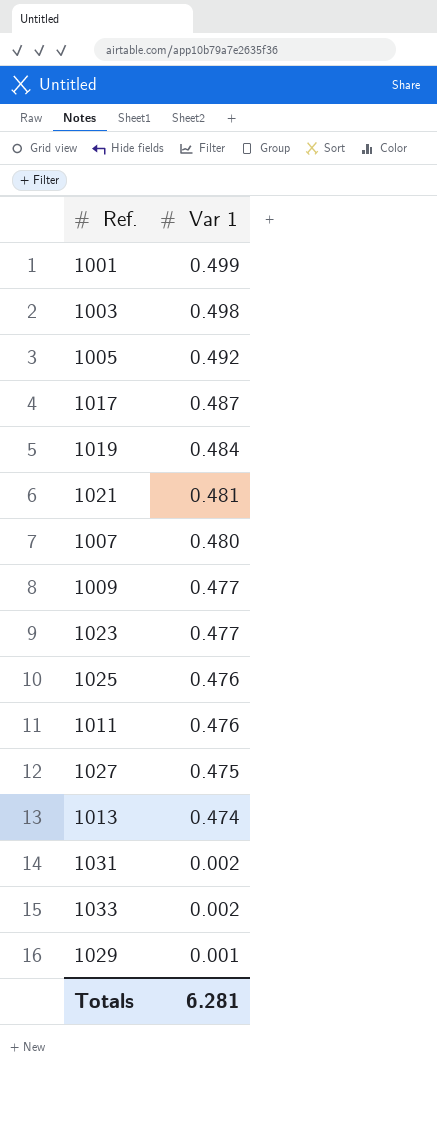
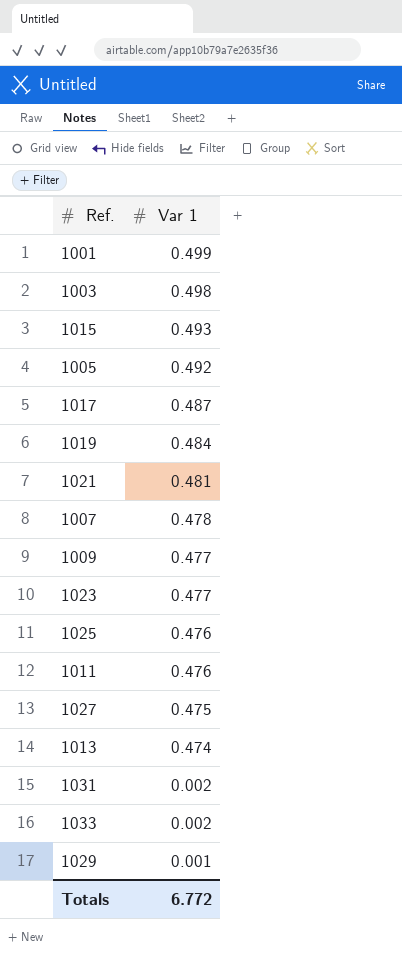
row 1015: none -> 0.493
1007 | Var 1: 0.480 -> 0.478
Totals | Var 1: 6.281 -> 6.772

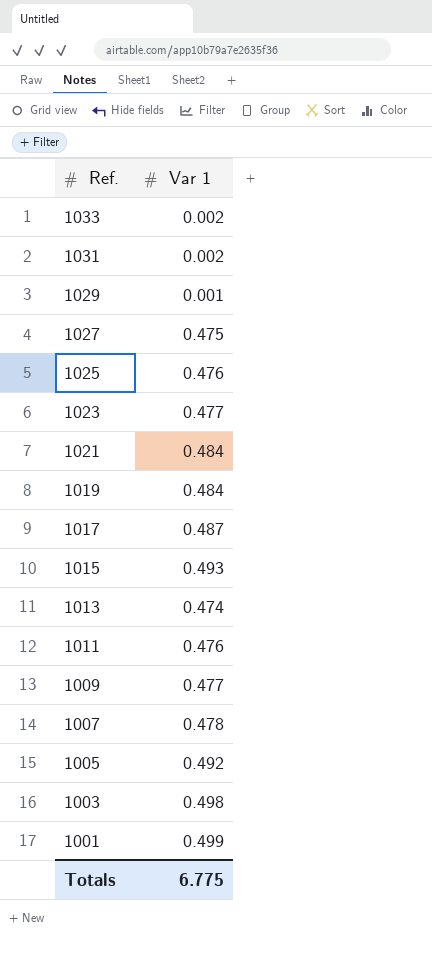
row order: Var 1 descending -> Ref. descending
1021 | Var 1: 0.481 -> 0.484
Totals | Var 1: 6.772 -> 6.775

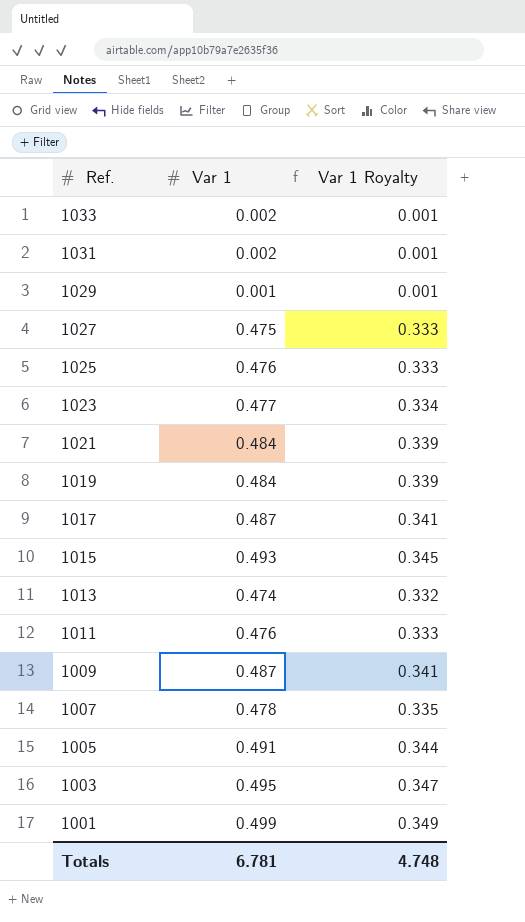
column Var 1 Royalty | formula: none -> [Var 1] * 0.7
1009 | Var 1: 0.477 -> 0.487
1005 | Var 1: 0.492 -> 0.491
1003 | Var 1: 0.498 -> 0.495
Totals | Var 1: 6.775 -> 6.781

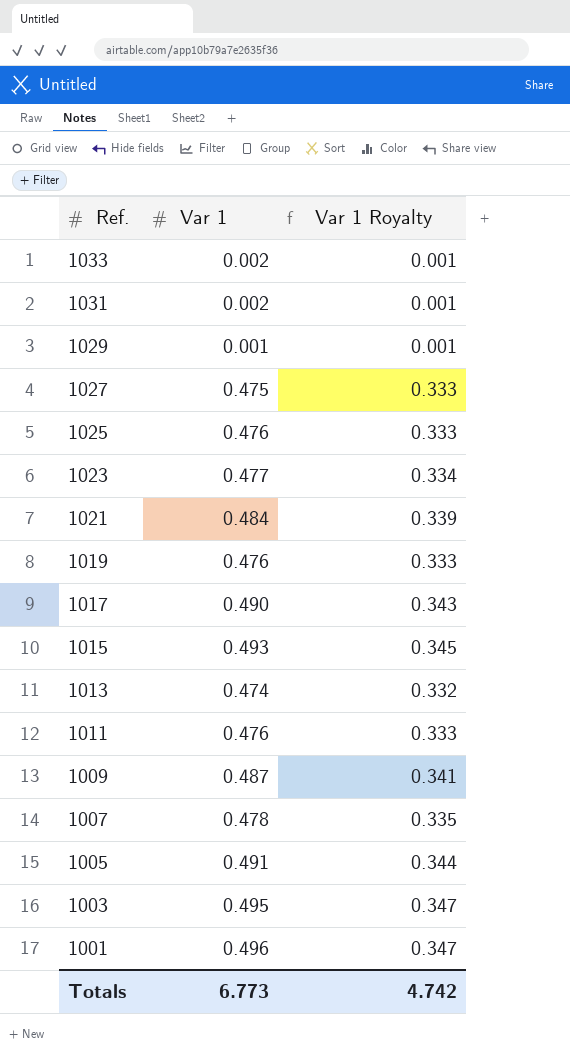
1019 | Var 1: 0.484 -> 0.476
1019 | Var 1 Royalty: 0.339 -> 0.333
1017 | Var 1: 0.487 -> 0.490
1017 | Var 1 Royalty: 0.341 -> 0.343
1001 | Var 1: 0.499 -> 0.496
1001 | Var 1 Royalty: 0.349 -> 0.347
Totals | Var 1: 6.781 -> 6.773
Totals | Var 1 Royalty: 4.748 -> 4.742

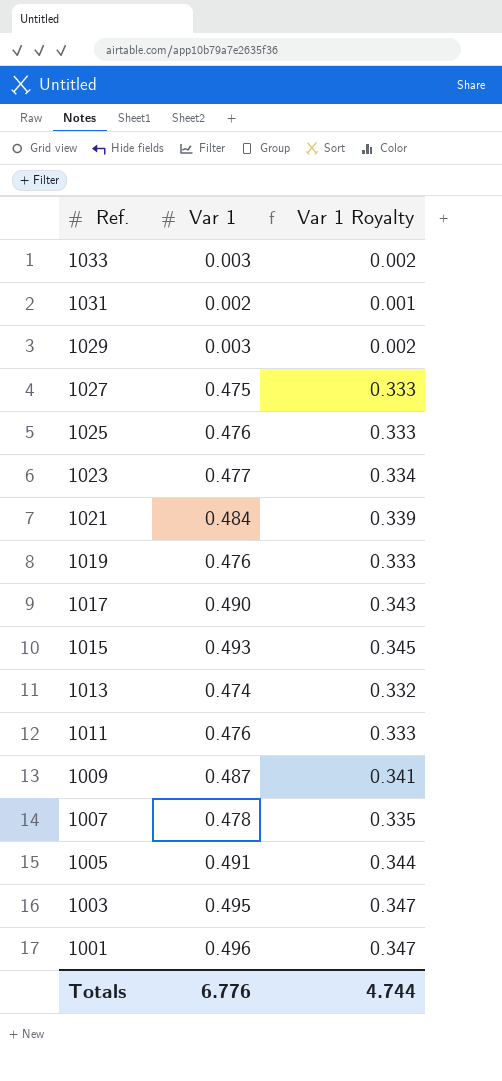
1033 | Var 1: 0.002 -> 0.003
1033 | Var 1 Royalty: 0.001 -> 0.002
1029 | Var 1: 0.001 -> 0.003
1029 | Var 1 Royalty: 0.001 -> 0.002
Totals | Var 1: 6.773 -> 6.776
Totals | Var 1 Royalty: 4.742 -> 4.744

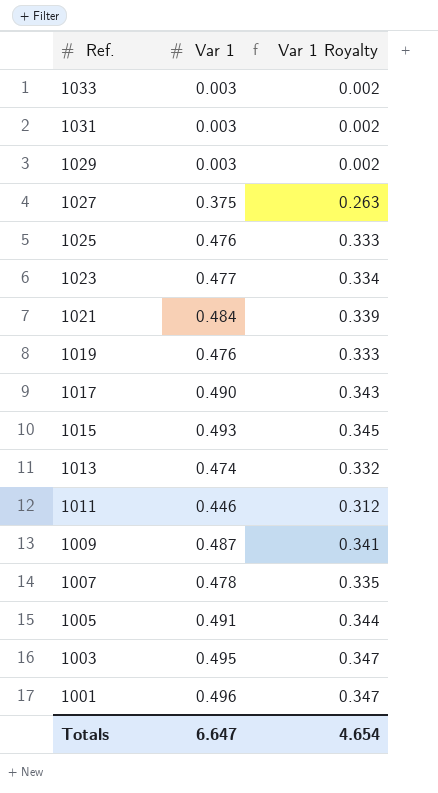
1031 | Var 1: 0.002 -> 0.003
1031 | Var 1 Royalty: 0.001 -> 0.002
1027 | Var 1: 0.475 -> 0.375
1027 | Var 1 Royalty: 0.333 -> 0.263
1011 | Var 1: 0.476 -> 0.446
1011 | Var 1 Royalty: 0.333 -> 0.312
Totals | Var 1: 6.776 -> 6.647
Totals | Var 1 Royalty: 4.744 -> 4.654

